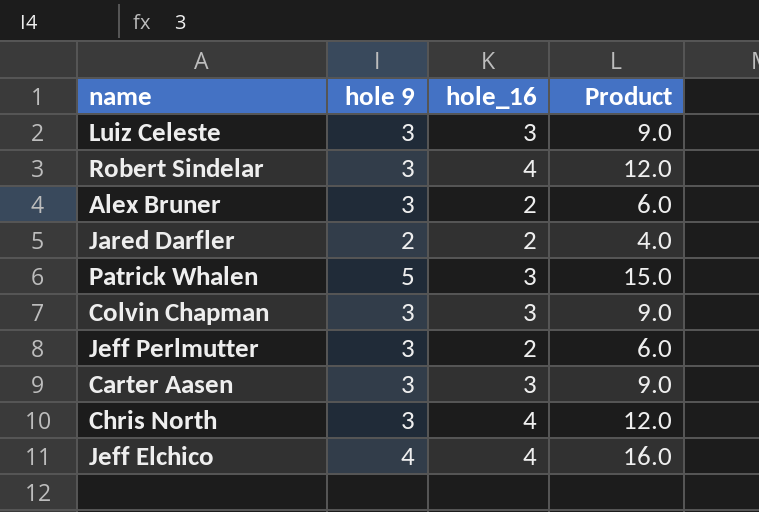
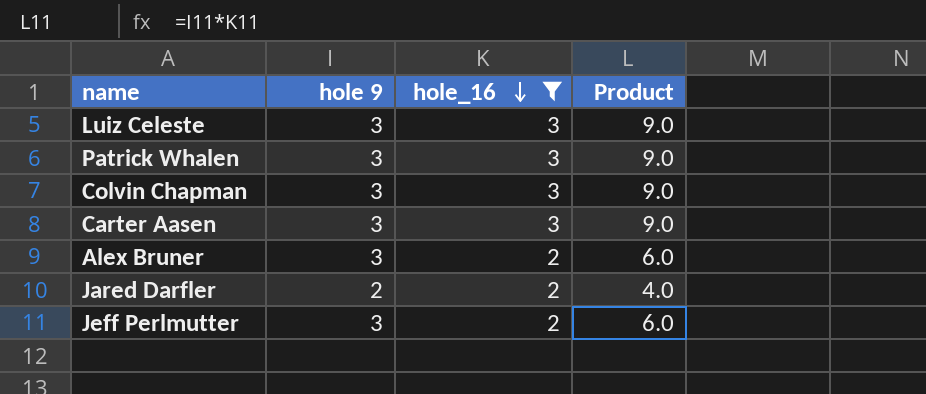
filter: none -> hole_16 != 4
row order: none -> hole_16 descending
Patrick Whalen | hole 9: 5 -> 3
Patrick Whalen | Product: 15.0 -> 9.0

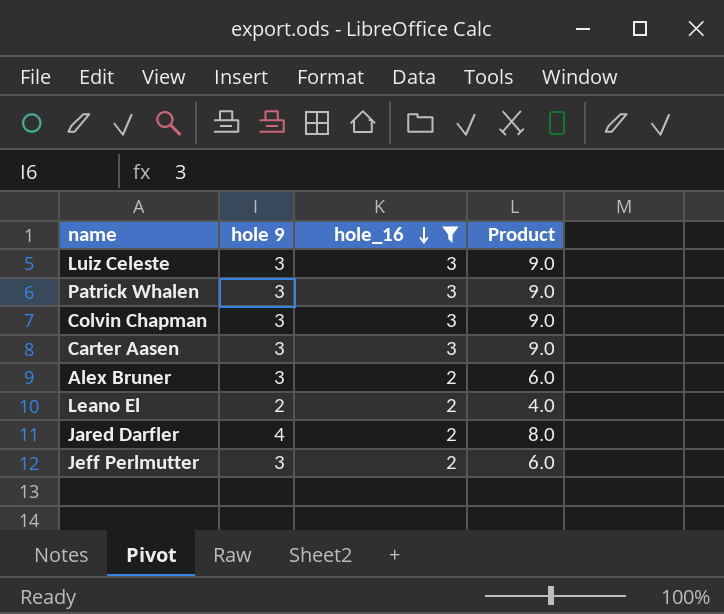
row Leano El: none -> 2 | 2 | 4.0
Jared Darfler | hole 9: 2 -> 4
Jared Darfler | Product: 4.0 -> 8.0

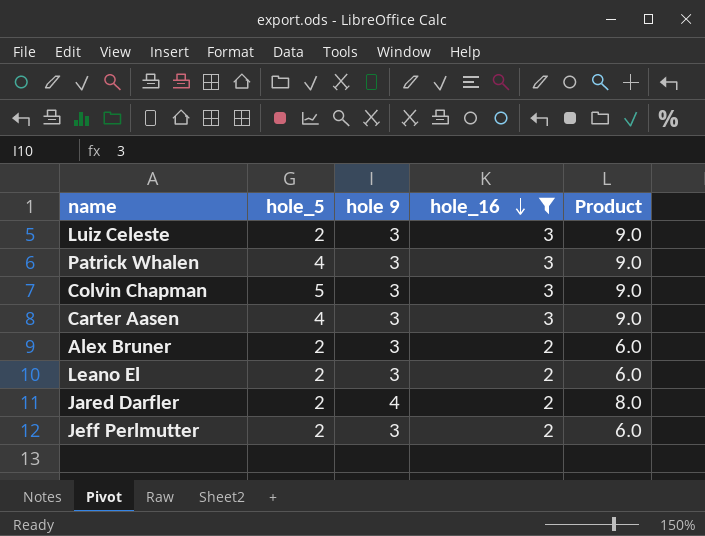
column hole_5 | position: none -> 2
Leano El | hole 9: 2 -> 3
Leano El | Product: 4.0 -> 6.0

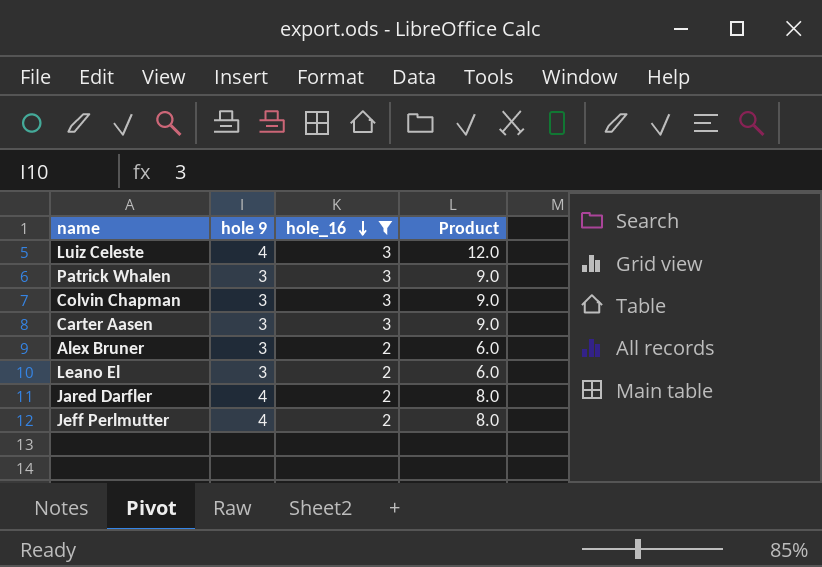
column hole_5 | position: 2 -> none
Luiz Celeste | hole 9: 3 -> 4
Luiz Celeste | Product: 9.0 -> 12.0
Jeff Perlmutter | hole 9: 3 -> 4
Jeff Perlmutter | Product: 6.0 -> 8.0

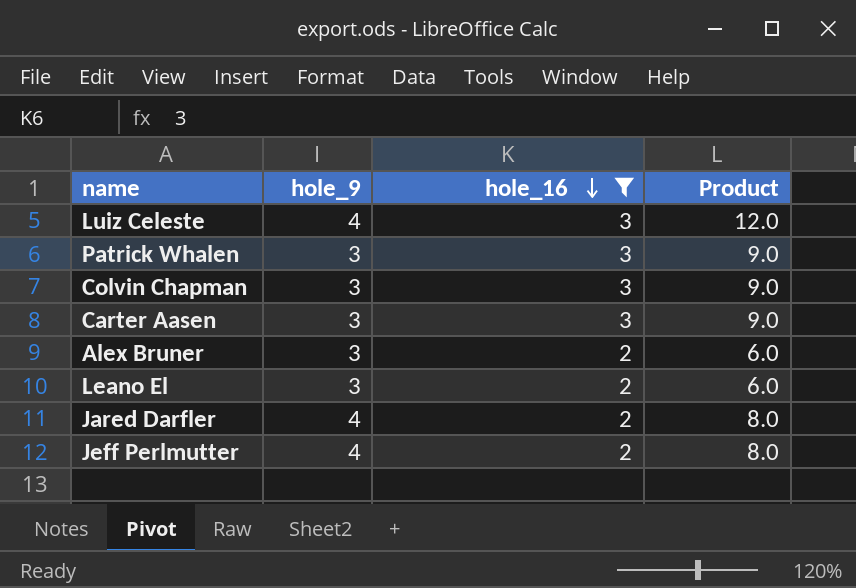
column name: hole 9 -> hole_9

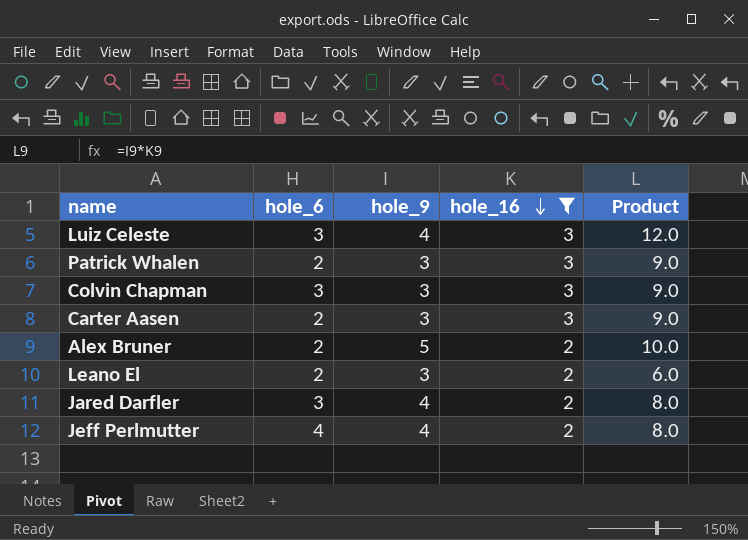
column hole_6 | position: none -> 2
Alex Bruner | hole_9: 3 -> 5
Alex Bruner | Product: 6.0 -> 10.0

